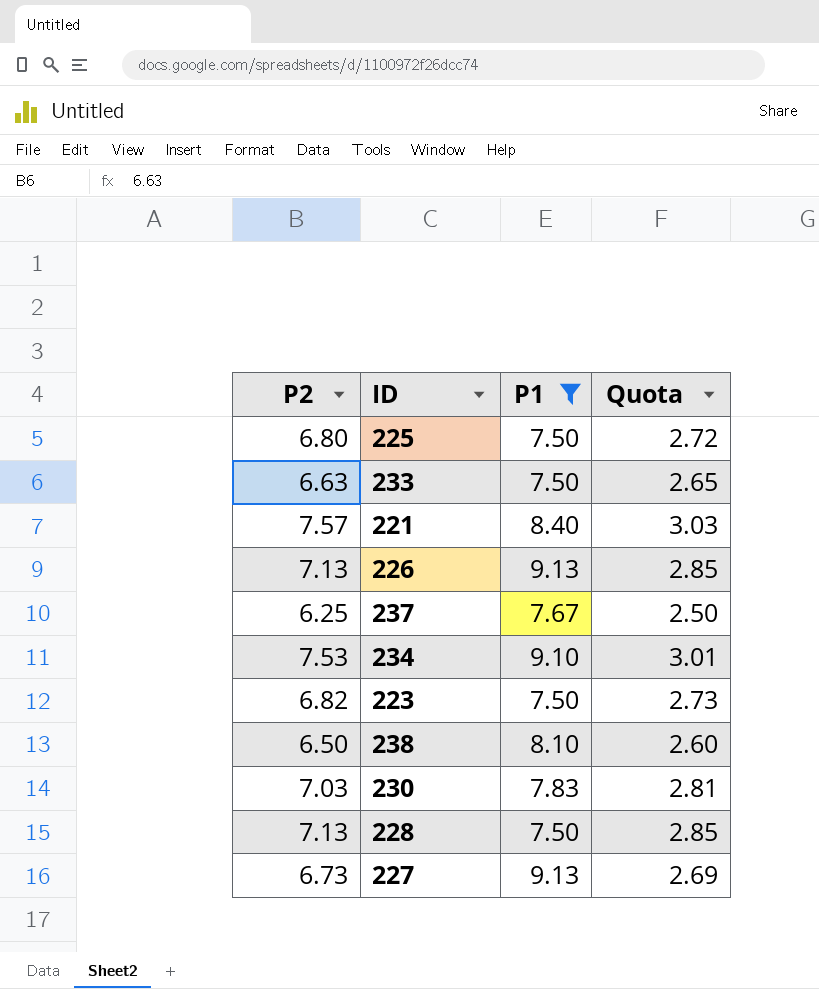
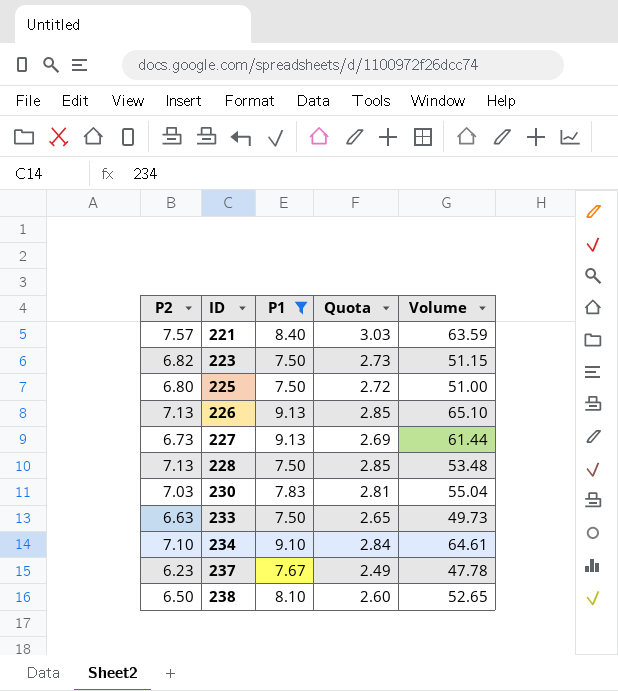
row order: none -> ID ascending
column Volume | formula: none -> [P2] * [P1]
234 | P2: 7.53 -> 7.10
234 | Quota: 3.01 -> 2.84
237 | P2: 6.25 -> 6.23
237 | Quota: 2.50 -> 2.49

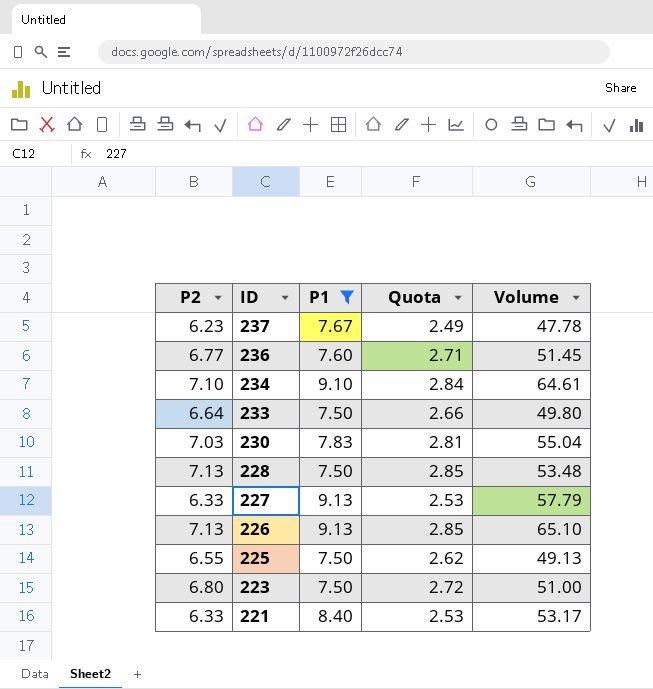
row order: ID ascending -> ID descending
row 238: 6.50 | 8.10 | 2.60 | 52.65 -> none
row 236: none -> 6.77 | 7.60 | 2.71 | 51.45
233 | P2: 6.63 -> 6.64
233 | Quota: 2.65 -> 2.66
233 | Volume: 49.73 -> 49.80
227 | P2: 6.73 -> 6.33
227 | Quota: 2.69 -> 2.53
227 | Volume: 61.44 -> 57.79
225 | P2: 6.80 -> 6.55
225 | Quota: 2.72 -> 2.62
225 | Volume: 51.00 -> 49.13
223 | P2: 6.82 -> 6.80
223 | Quota: 2.73 -> 2.72
223 | Volume: 51.15 -> 51.00
221 | P2: 7.57 -> 6.33
221 | Quota: 3.03 -> 2.53
221 | Volume: 63.59 -> 53.17

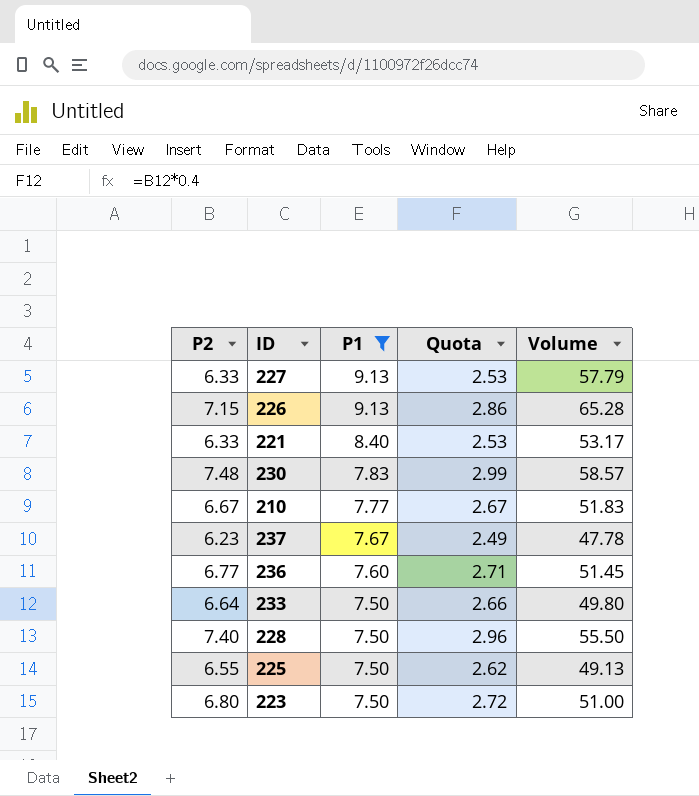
row order: ID descending -> P1 descending
row 234: 7.10 | 9.10 | 2.84 | 64.61 -> none
226 | P2: 7.13 -> 7.15
226 | Quota: 2.85 -> 2.86
226 | Volume: 65.10 -> 65.28
230 | P2: 7.03 -> 7.48
230 | Quota: 2.81 -> 2.99
230 | Volume: 55.04 -> 58.57
row 210: none -> 6.67 | 7.77 | 2.67 | 51.83
228 | P2: 7.13 -> 7.40
228 | Quota: 2.85 -> 2.96
228 | Volume: 53.48 -> 55.50

